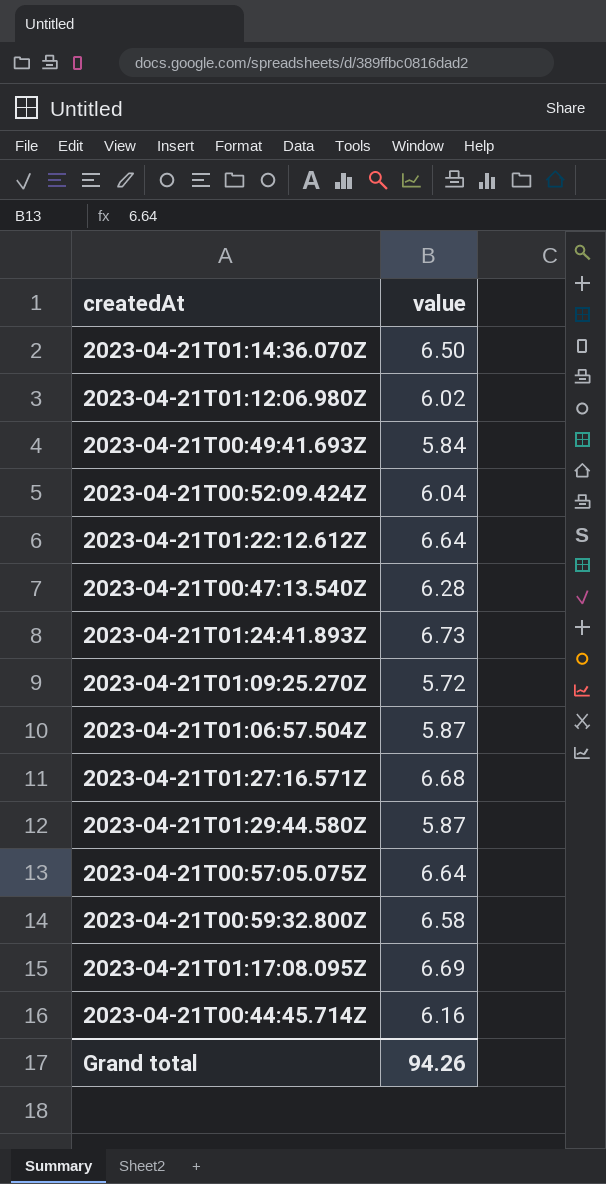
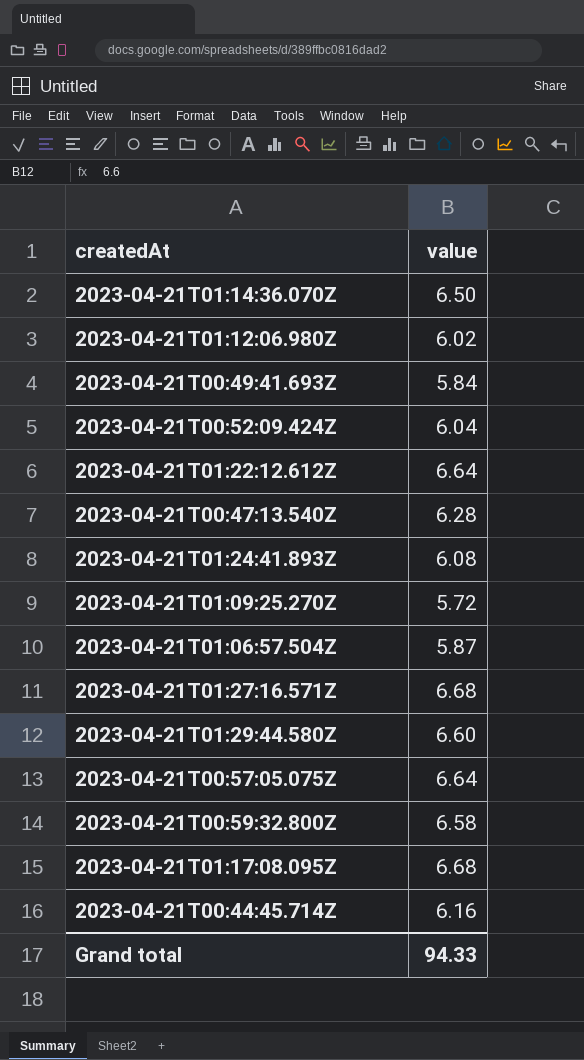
2023-04-21T01:24:41.893Z | value: 6.73 -> 6.08
2023-04-21T01:29:44.580Z | value: 5.87 -> 6.60
2023-04-21T01:17:08.095Z | value: 6.69 -> 6.68
Grand total | value: 94.26 -> 94.33

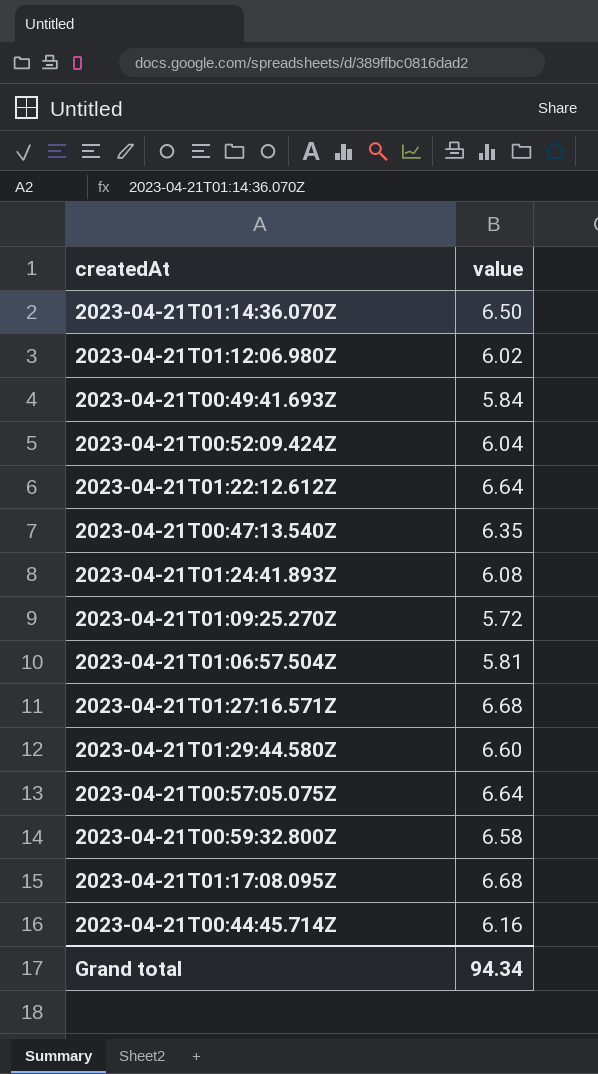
2023-04-21T00:47:13.540Z | value: 6.28 -> 6.35
2023-04-21T01:06:57.504Z | value: 5.87 -> 5.81
Grand total | value: 94.33 -> 94.34

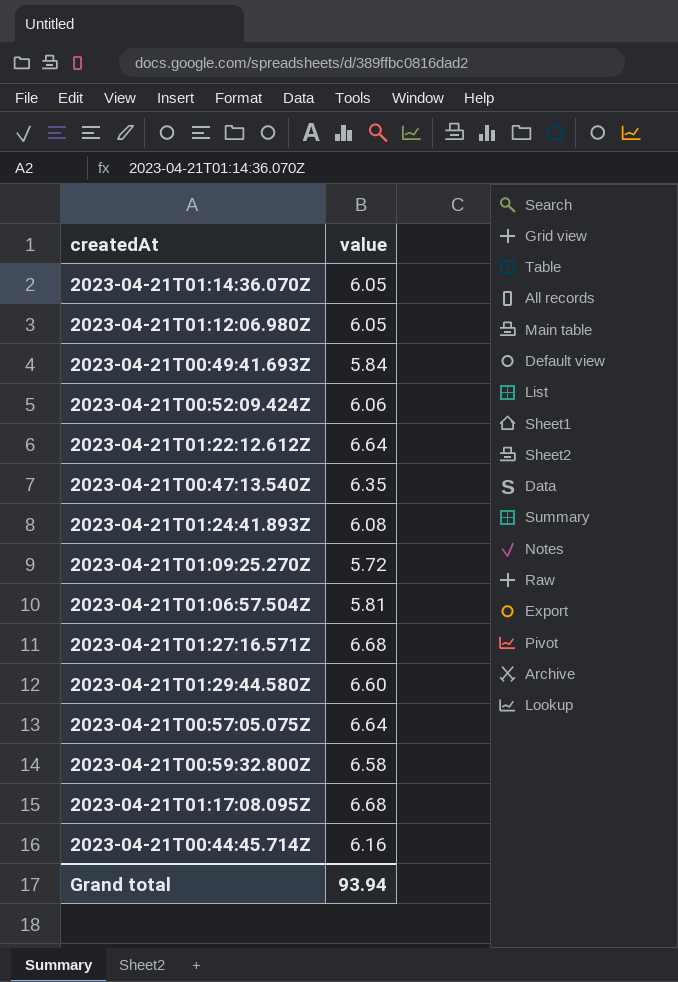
2023-04-21T01:14:36.070Z | value: 6.50 -> 6.05
2023-04-21T01:12:06.980Z | value: 6.02 -> 6.05
2023-04-21T00:52:09.424Z | value: 6.04 -> 6.06
Grand total | value: 94.34 -> 93.94

